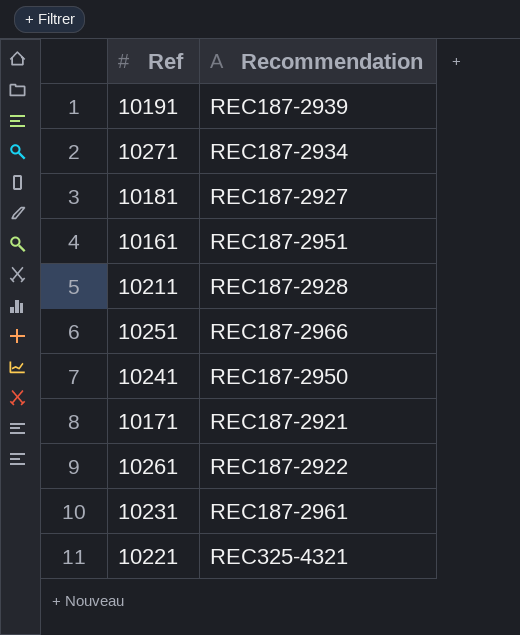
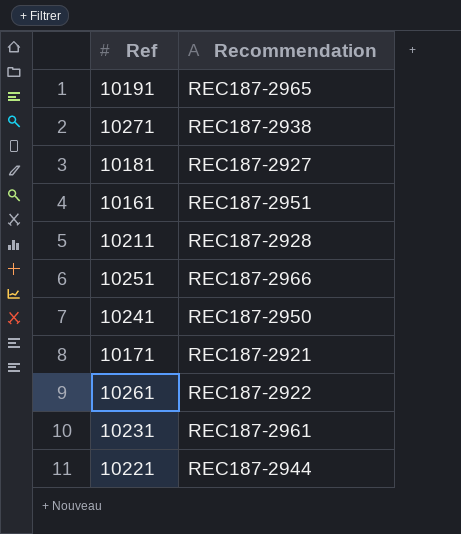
10191 | Recommendation: REC187-2939 -> REC187-2965
10271 | Recommendation: REC187-2934 -> REC187-2938
10221 | Recommendation: REC325-4321 -> REC187-2944

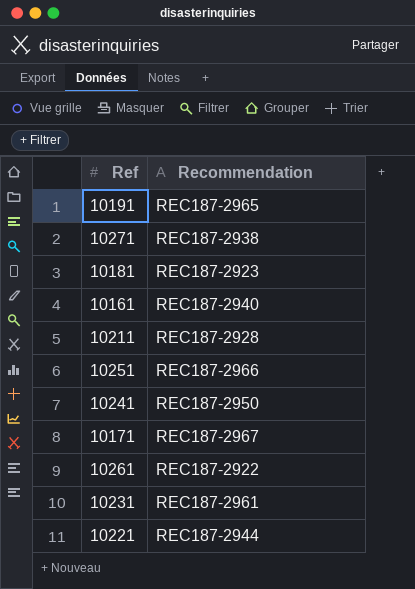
10181 | Recommendation: REC187-2927 -> REC187-2923
10161 | Recommendation: REC187-2951 -> REC187-2940
10171 | Recommendation: REC187-2921 -> REC187-2967

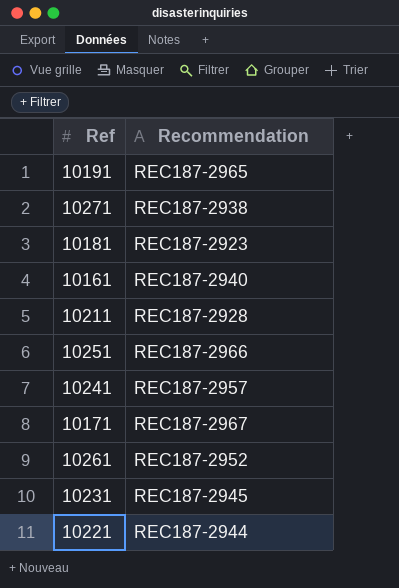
10241 | Recommendation: REC187-2950 -> REC187-2957
10261 | Recommendation: REC187-2922 -> REC187-2952
10231 | Recommendation: REC187-2961 -> REC187-2945

